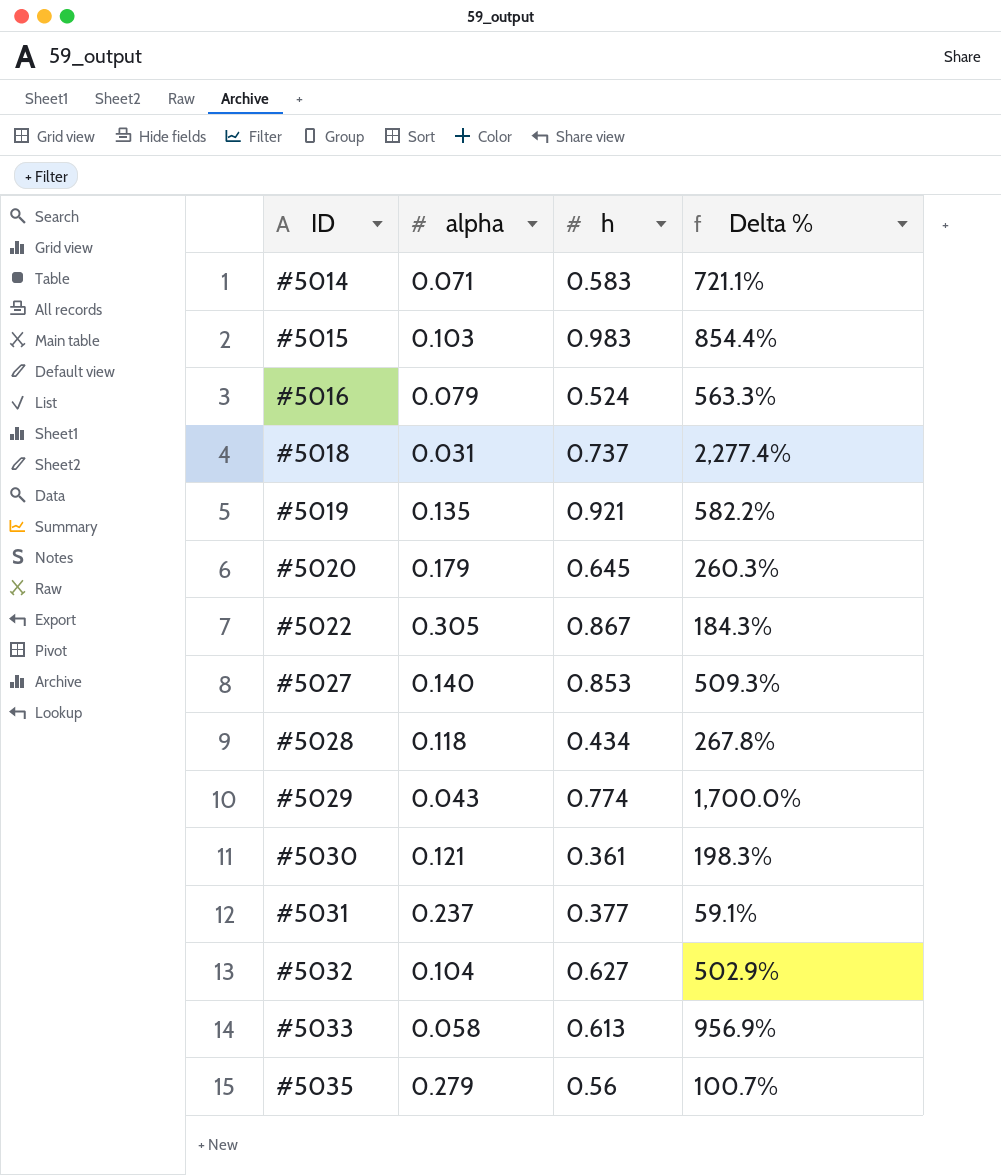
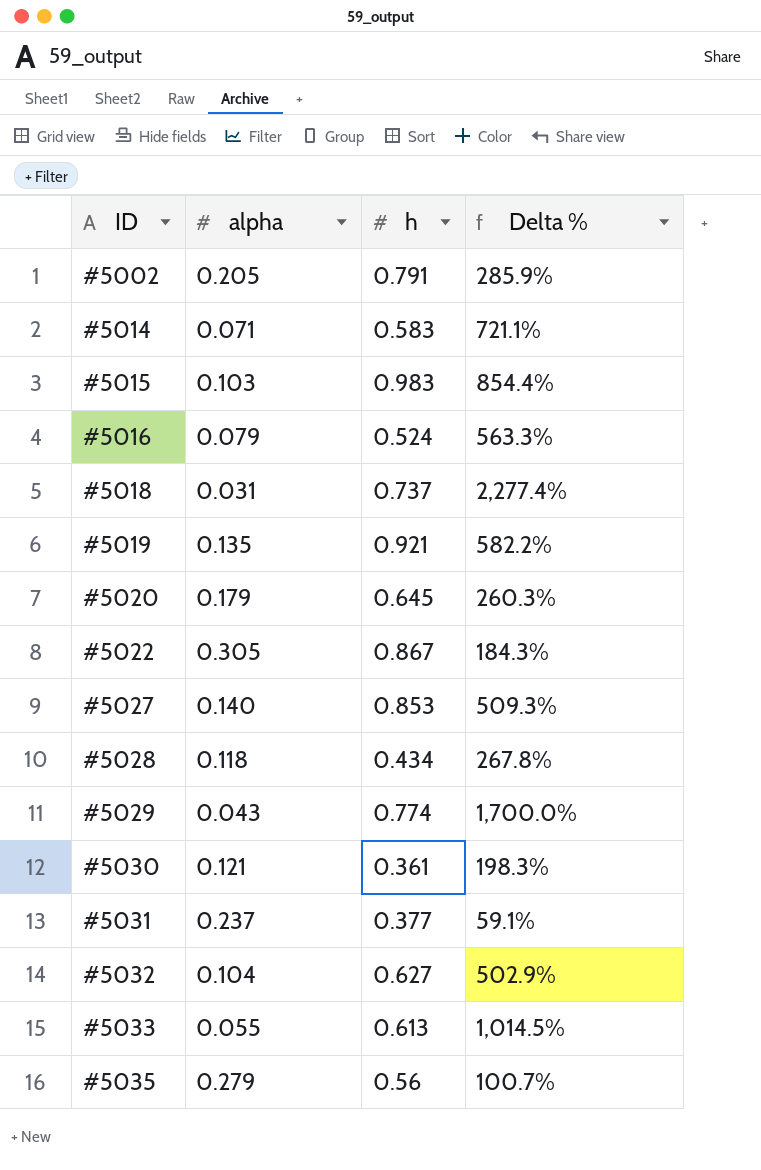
row #5002: none -> 0.205 | 0.791 | 285.9%
#5033 | alpha: 0.058 -> 0.055
#5033 | Delta %: 956.9% -> 1,014.5%

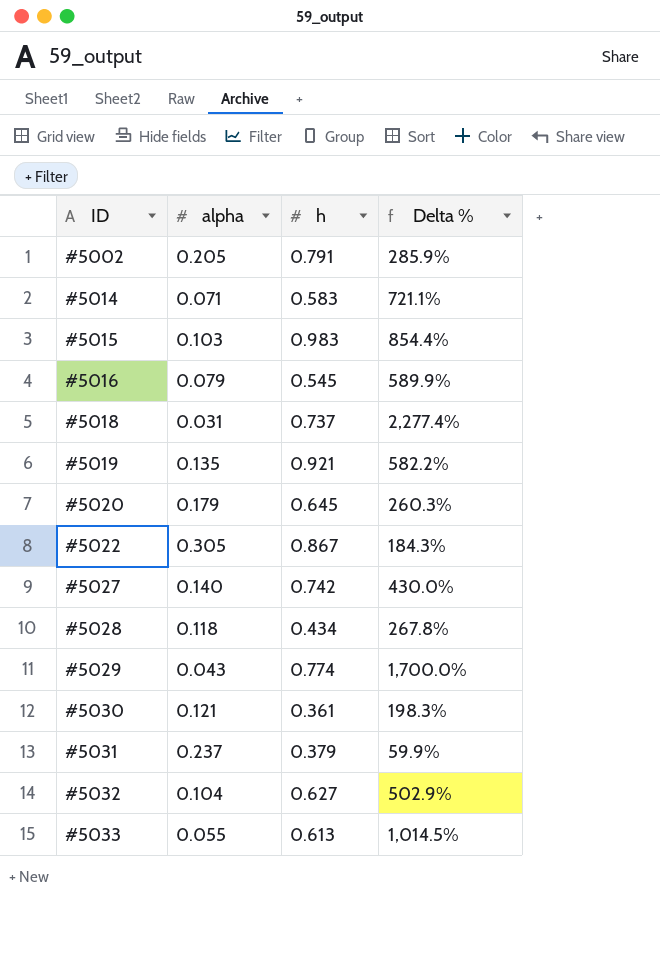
row #5035: 0.279 | 0.56 | 100.7% -> none
#5016 | h: 0.524 -> 0.545
#5016 | Delta %: 563.3% -> 589.9%
#5027 | h: 0.853 -> 0.742
#5027 | Delta %: 509.3% -> 430.0%
#5031 | h: 0.377 -> 0.379
#5031 | Delta %: 59.1% -> 59.9%

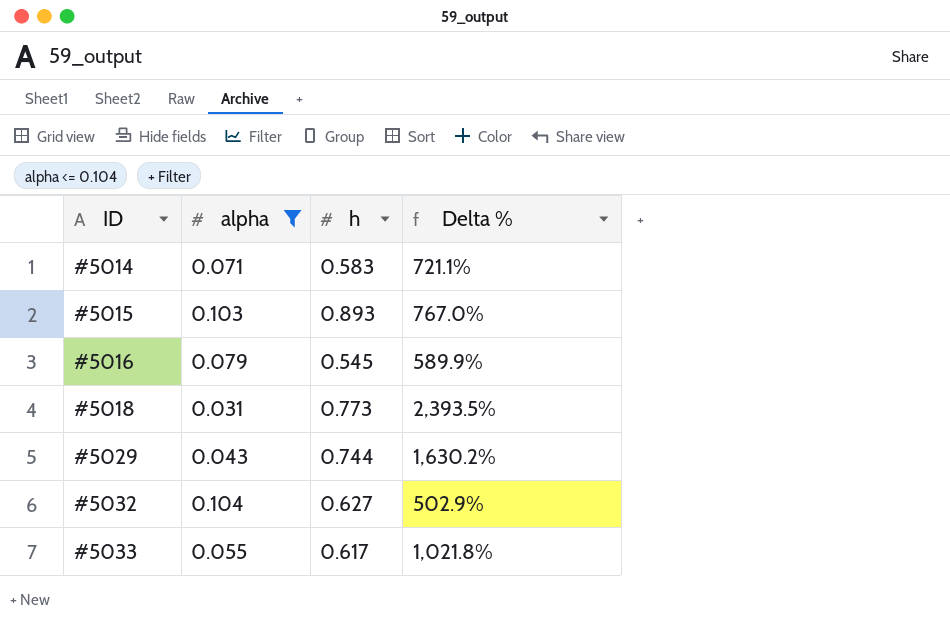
filter: none -> alpha <= 0.104
#5015 | h: 0.983 -> 0.893
#5015 | Delta %: 854.4% -> 767.0%
#5018 | h: 0.737 -> 0.773
#5018 | Delta %: 2,277.4% -> 2,393.5%
#5029 | h: 0.774 -> 0.744
#5029 | Delta %: 1,700.0% -> 1,630.2%
#5033 | h: 0.613 -> 0.617
#5033 | Delta %: 1,014.5% -> 1,021.8%

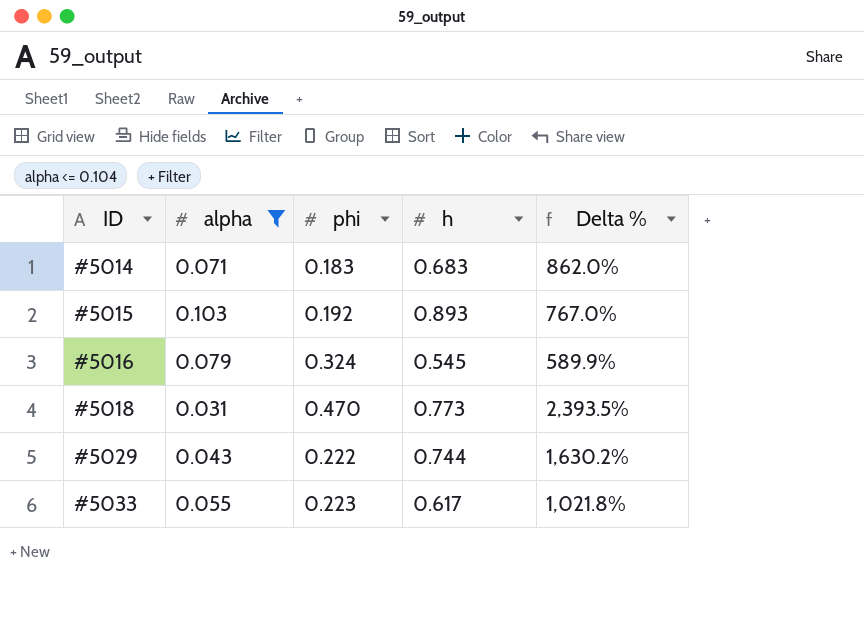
column phi | position: none -> 3
row #5032: 0.104 | 0.627 | 502.9% -> none
#5014 | h: 0.583 -> 0.683
#5014 | Delta %: 721.1% -> 862.0%

